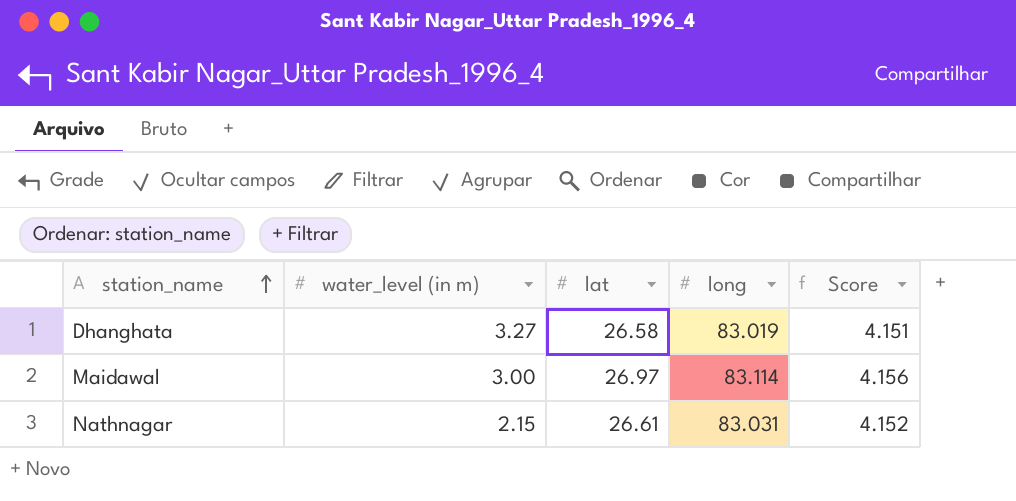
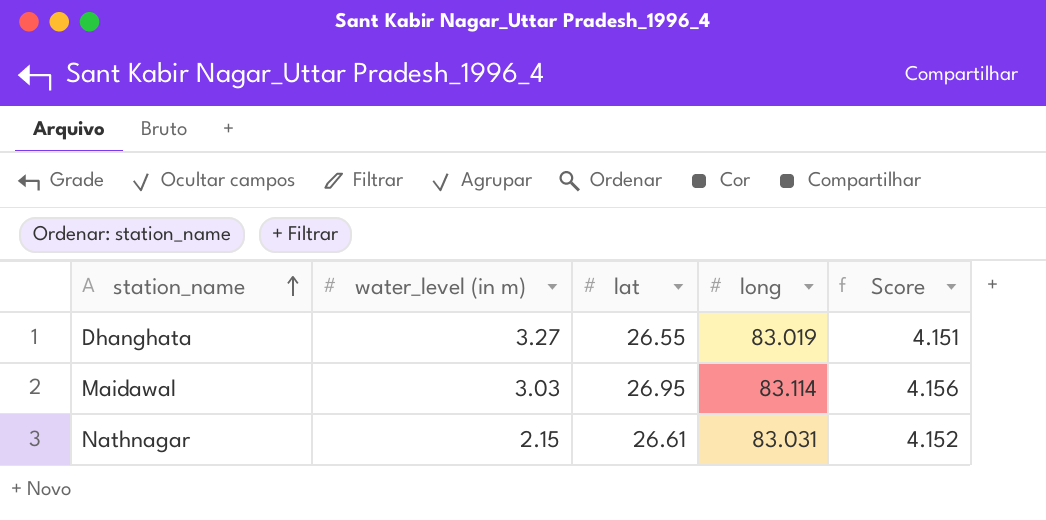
Dhanghata | lat: 26.58 -> 26.55
Maidawal | water_level (in m): 3.00 -> 3.03
Maidawal | lat: 26.97 -> 26.95

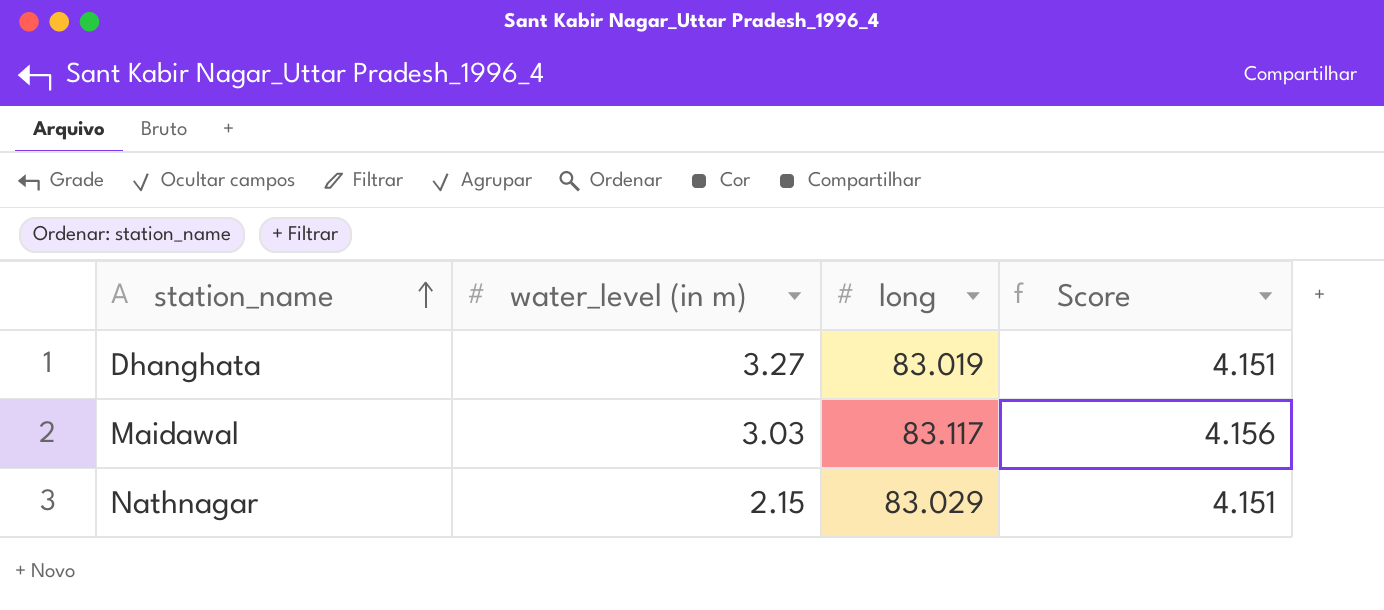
column lat | position: 3 -> none
Maidawal | long: 83.114 -> 83.117
Nathnagar | long: 83.031 -> 83.029
Nathnagar | Score: 4.152 -> 4.151

